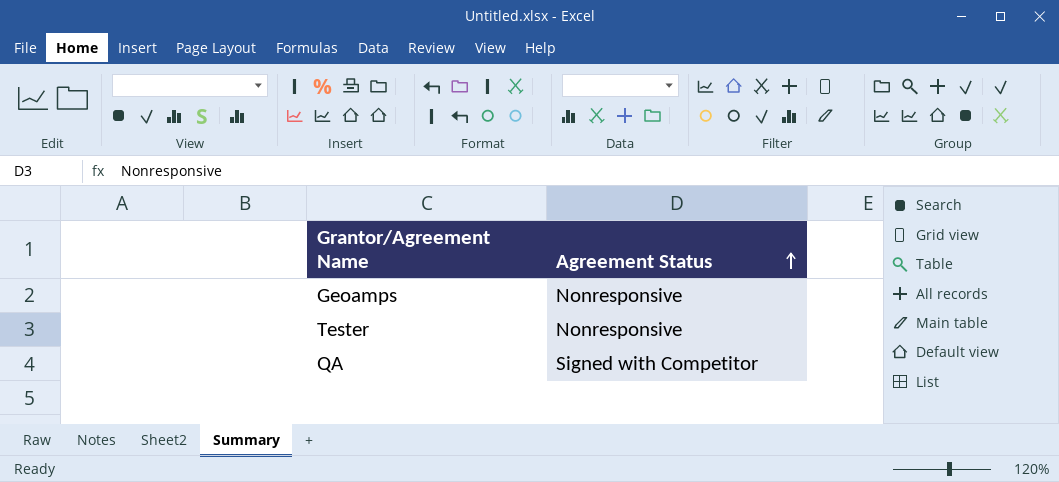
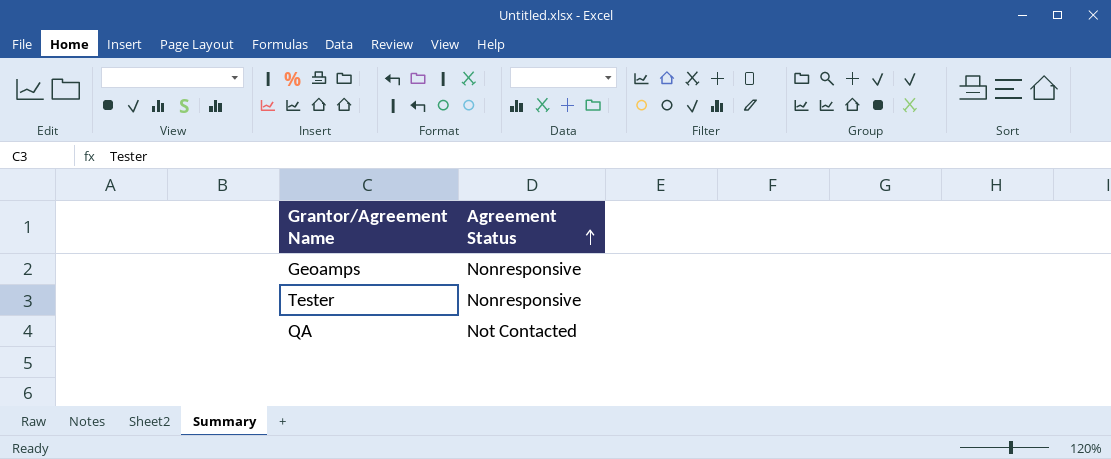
QA | Agreement Status: Signed with Competitor -> Not Contacted

